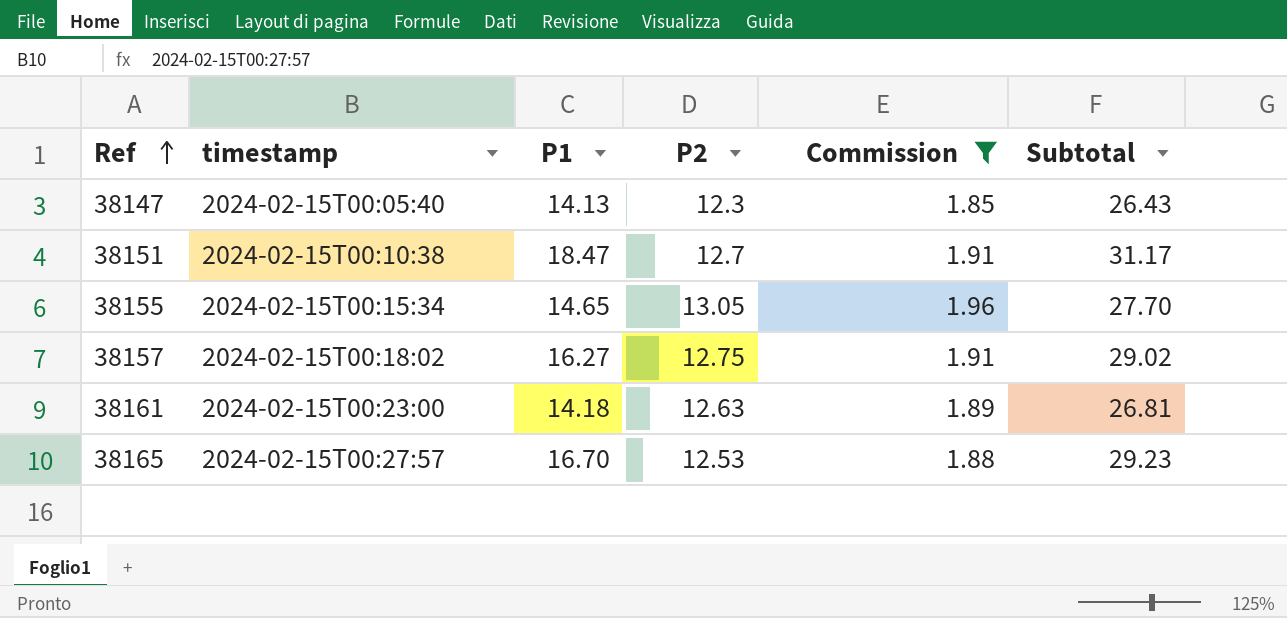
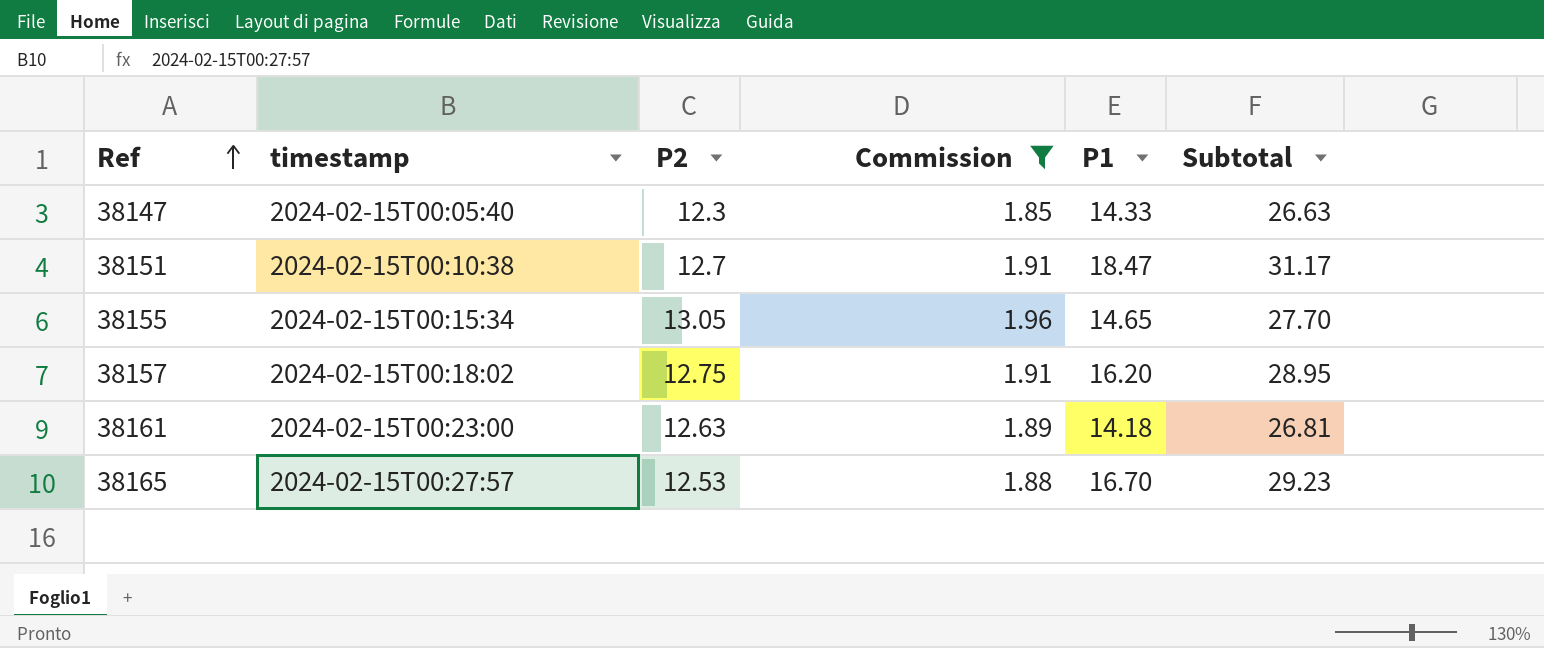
column P1 | position: 3 -> 5
38147 | P1: 14.13 -> 14.33
38147 | Subtotal: 26.43 -> 26.63
38157 | P1: 16.27 -> 16.20
38157 | Subtotal: 29.02 -> 28.95

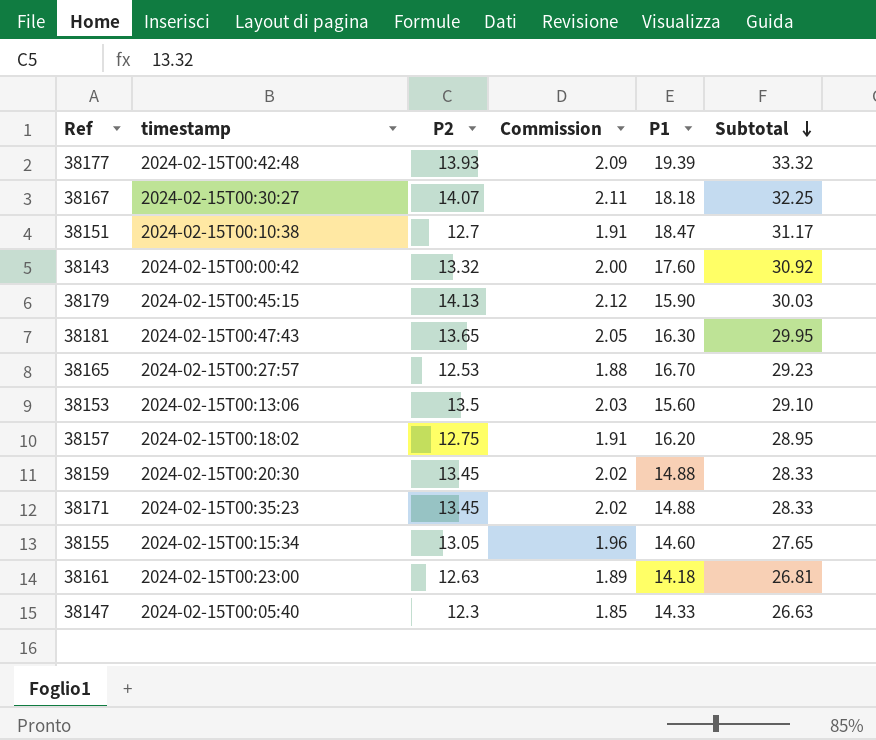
filter: Commission <= 1.96 -> none
row order: Ref ascending -> Subtotal descending
38155 | P1: 14.65 -> 14.60
38155 | Subtotal: 27.70 -> 27.65

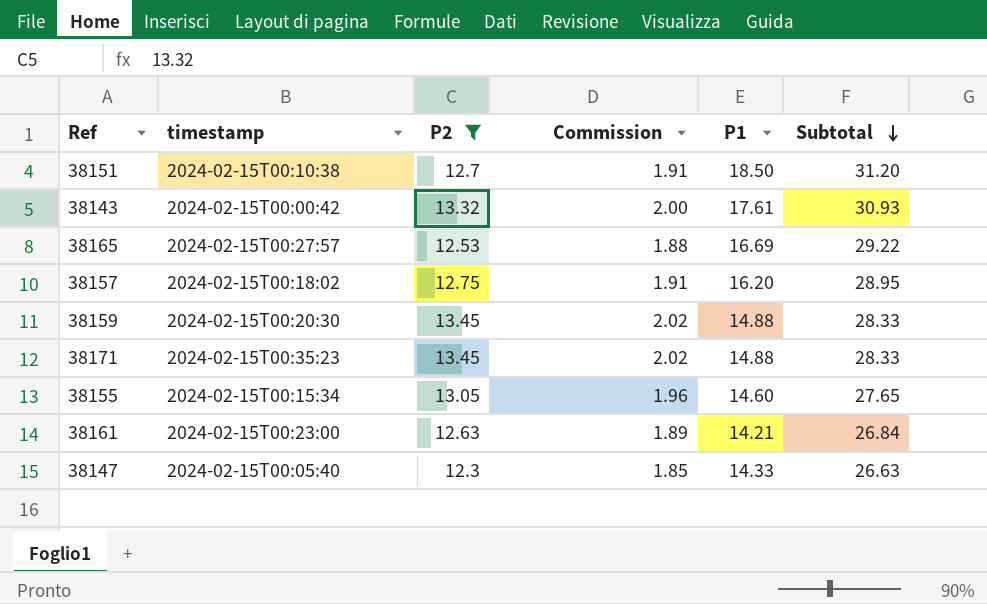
filter: none -> P2 <= 13.45
38151 | P1: 18.47 -> 18.50
38151 | Subtotal: 31.17 -> 31.20
38143 | P1: 17.60 -> 17.61
38143 | Subtotal: 30.92 -> 30.93
38165 | P1: 16.70 -> 16.69
38165 | Subtotal: 29.23 -> 29.22
38161 | P1: 14.18 -> 14.21
38161 | Subtotal: 26.81 -> 26.84

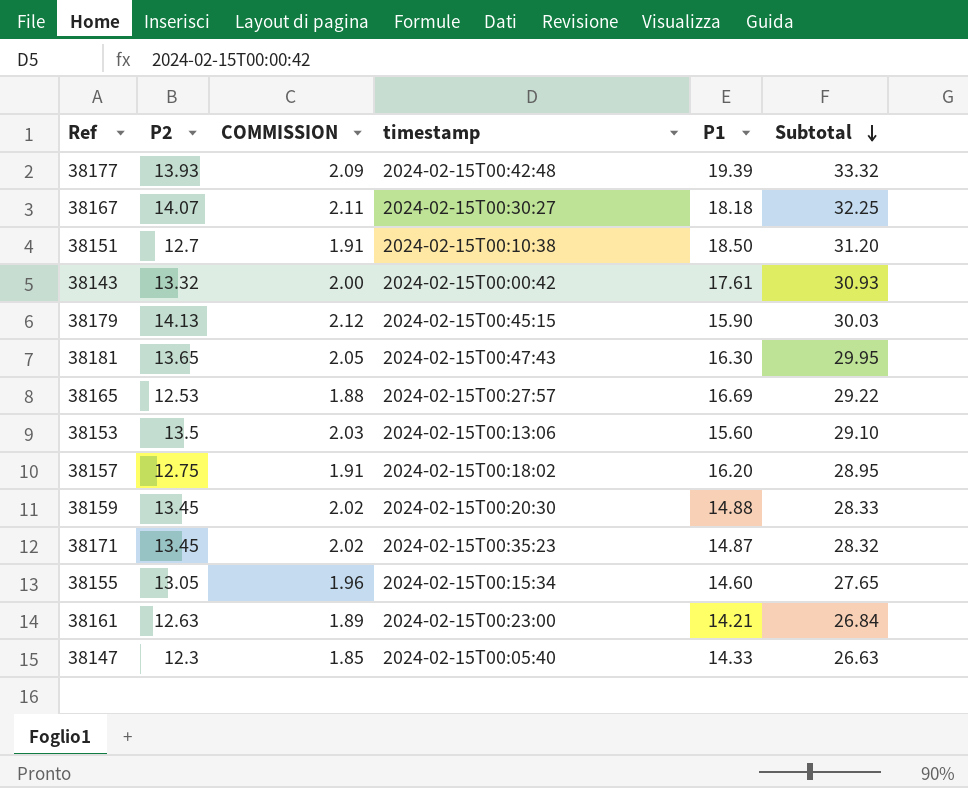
filter: P2 <= 13.45 -> none
column name: Commission -> COMMISSION
column timestamp | position: 2 -> 4
38171 | P1: 14.88 -> 14.87
38171 | Subtotal: 28.33 -> 28.32

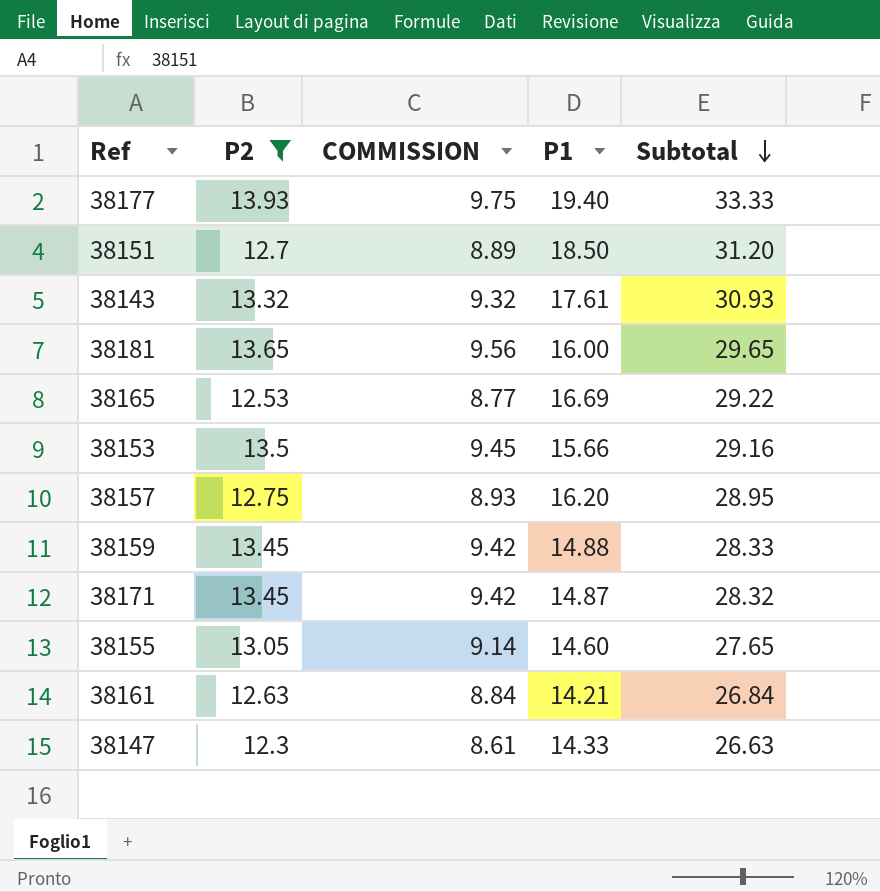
filter: none -> P2 <= 13.93
column timestamp | position: 4 -> none
column COMMISSION | formula: [P2] * 0.15 -> [P2] * 0.7
38177 | P1: 19.39 -> 19.40
38177 | Subtotal: 33.32 -> 33.33
38181 | P1: 16.30 -> 16.00
38181 | Subtotal: 29.95 -> 29.65
38153 | P1: 15.60 -> 15.66
38153 | Subtotal: 29.10 -> 29.16

